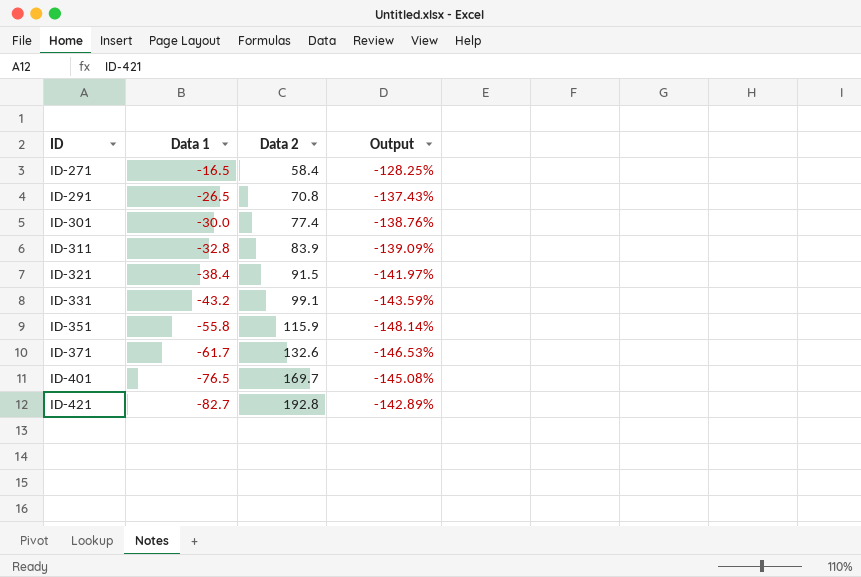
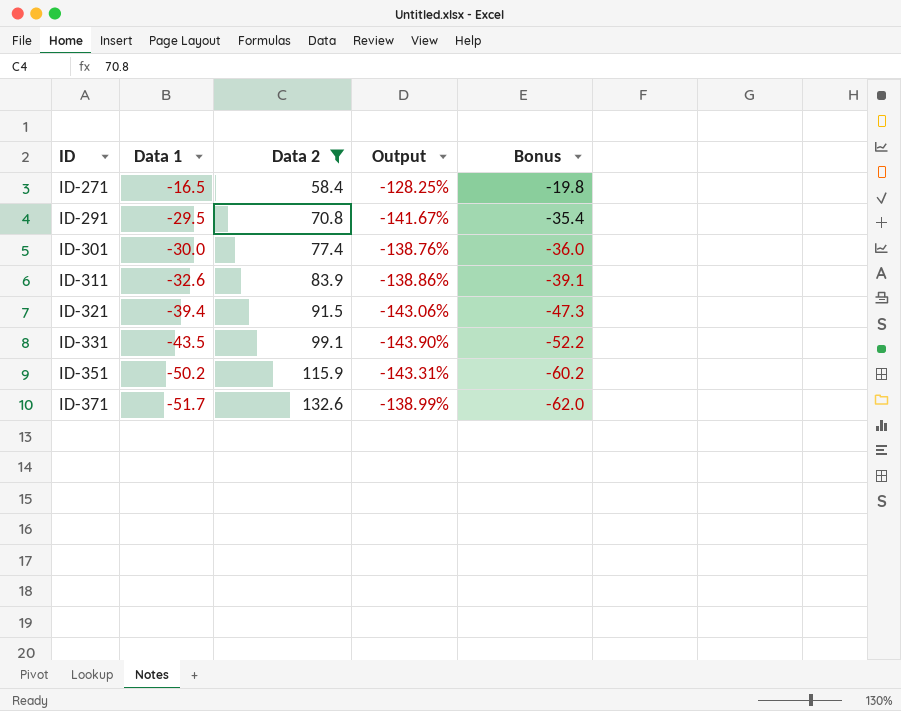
filter: none -> Data 2 <= 132.6
column Bonus | formula: none -> [Data 1] * 1.2
ID-291 | Data 1: -26.5 -> -29.5
ID-291 | Output: -137.43% -> -141.67%
ID-311 | Data 1: -32.8 -> -32.6
ID-311 | Output: -139.09% -> -138.86%
ID-321 | Data 1: -38.4 -> -39.4
ID-321 | Output: -141.97% -> -143.06%
ID-331 | Data 1: -43.2 -> -43.5
ID-331 | Output: -143.59% -> -143.90%
ID-351 | Data 1: -55.8 -> -50.2
ID-351 | Output: -148.14% -> -143.31%
ID-371 | Data 1: -61.7 -> -51.7
ID-371 | Output: -146.53% -> -138.99%

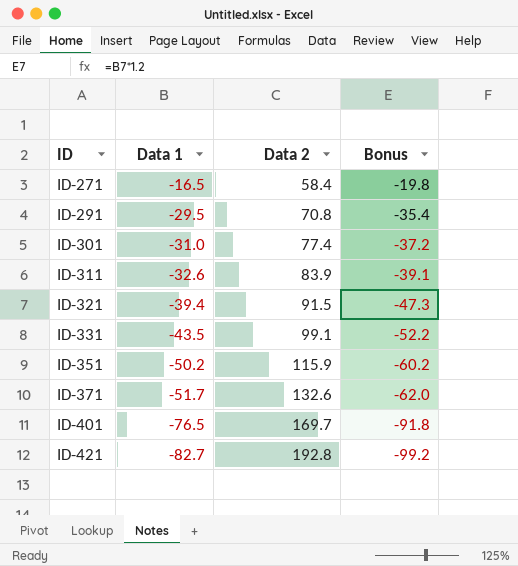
filter: Data 2 <= 132.6 -> none
column Output | formula: ([Data 1] - [Data 2]) / [Data 2] -> none
ID-301 | Data 1: -30.0 -> -31.0
ID-301 | Bonus: -36.0 -> -37.2

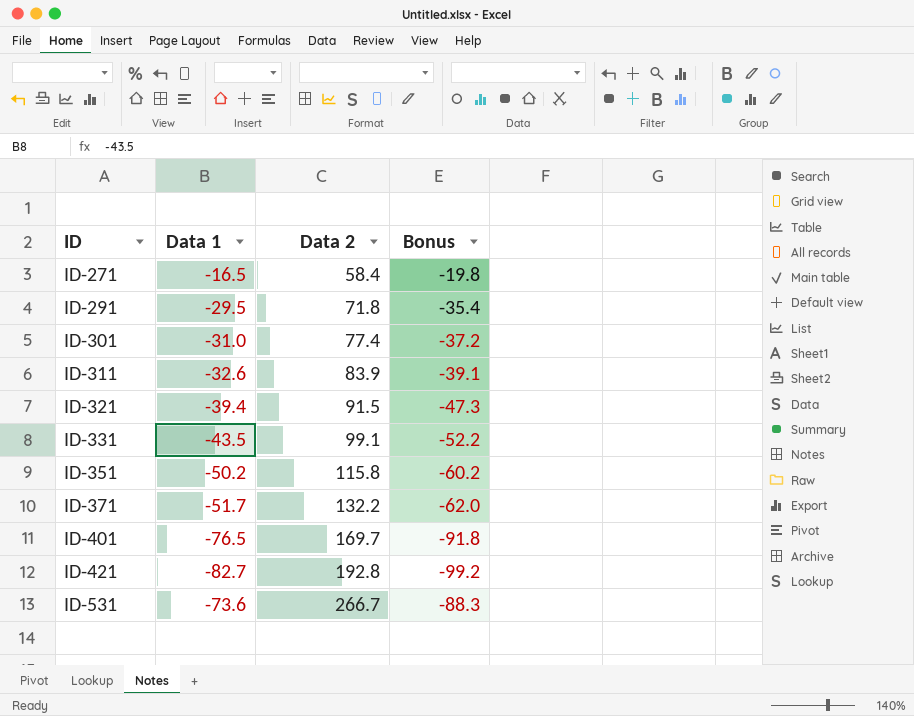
ID-291 | Data 2: 70.8 -> 71.8
ID-351 | Data 2: 115.9 -> 115.8
ID-371 | Data 2: 132.6 -> 132.2
row ID-531: none -> -73.6 | 266.7 | -88.3

